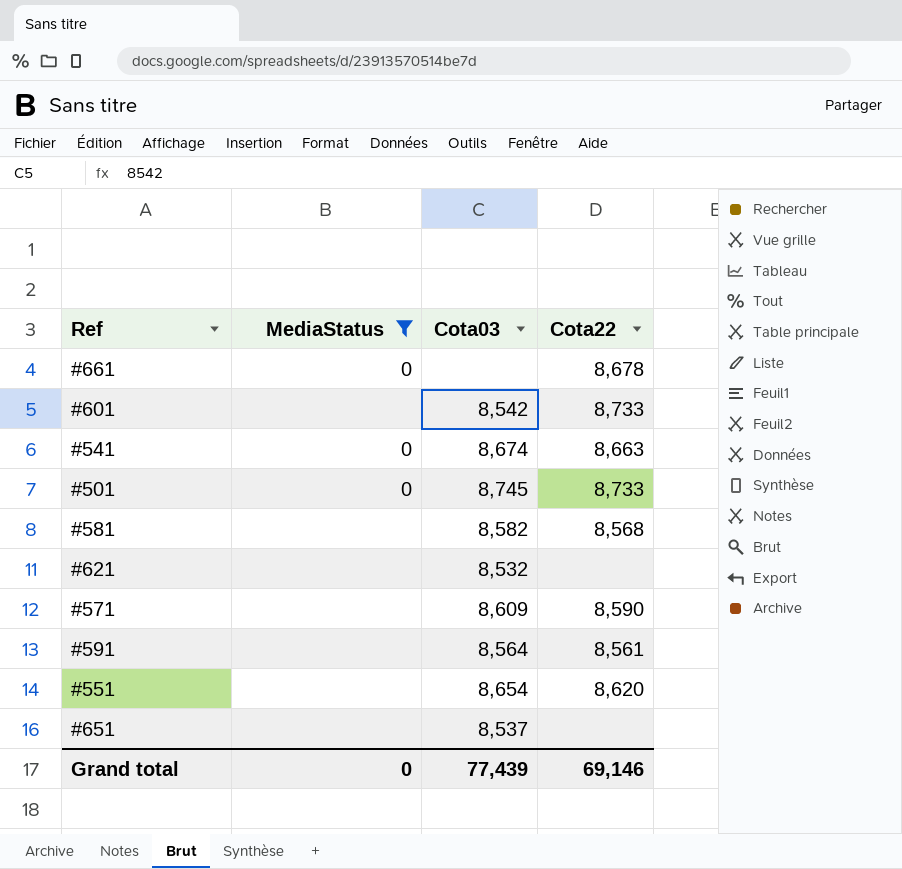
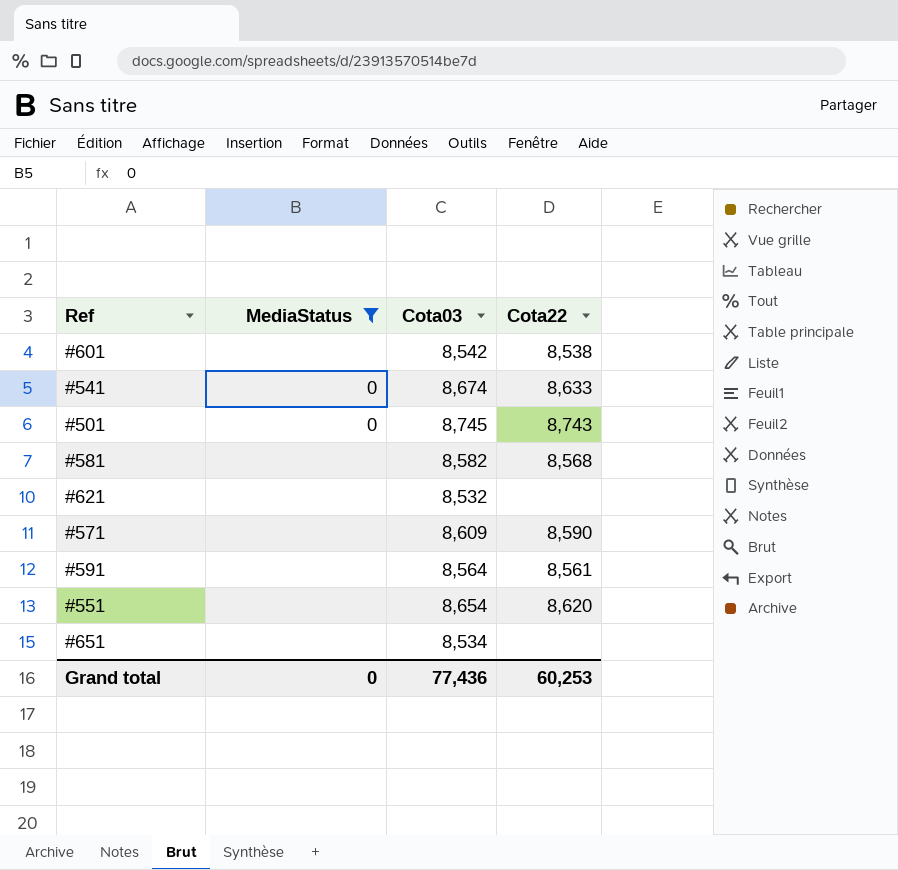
row #661: 0 | none | 8,678 -> none
#601 | Cota22: 8,733 -> 8,538
#541 | Cota22: 8,663 -> 8,633
#501 | Cota22: 8,733 -> 8,743
#651 | Cota03: 8,537 -> 8,534
Grand total | Cota03: 77,439 -> 77,436
Grand total | Cota22: 69,146 -> 60,253

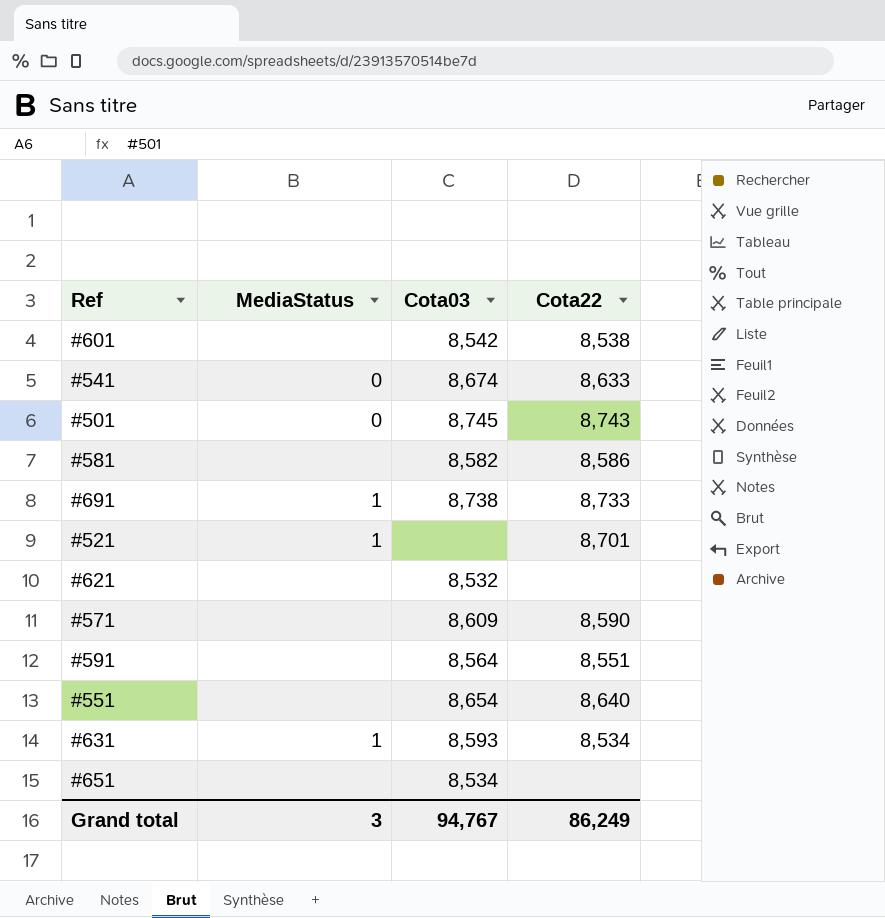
filter: MediaStatus != 1 -> none
#581 | Cota22: 8,568 -> 8,586
#591 | Cota22: 8,561 -> 8,551
#551 | Cota22: 8,620 -> 8,640
Grand total | MediaStatus: 0 -> 3
Grand total | Cota03: 77,436 -> 94,767
Grand total | Cota22: 60,253 -> 86,249

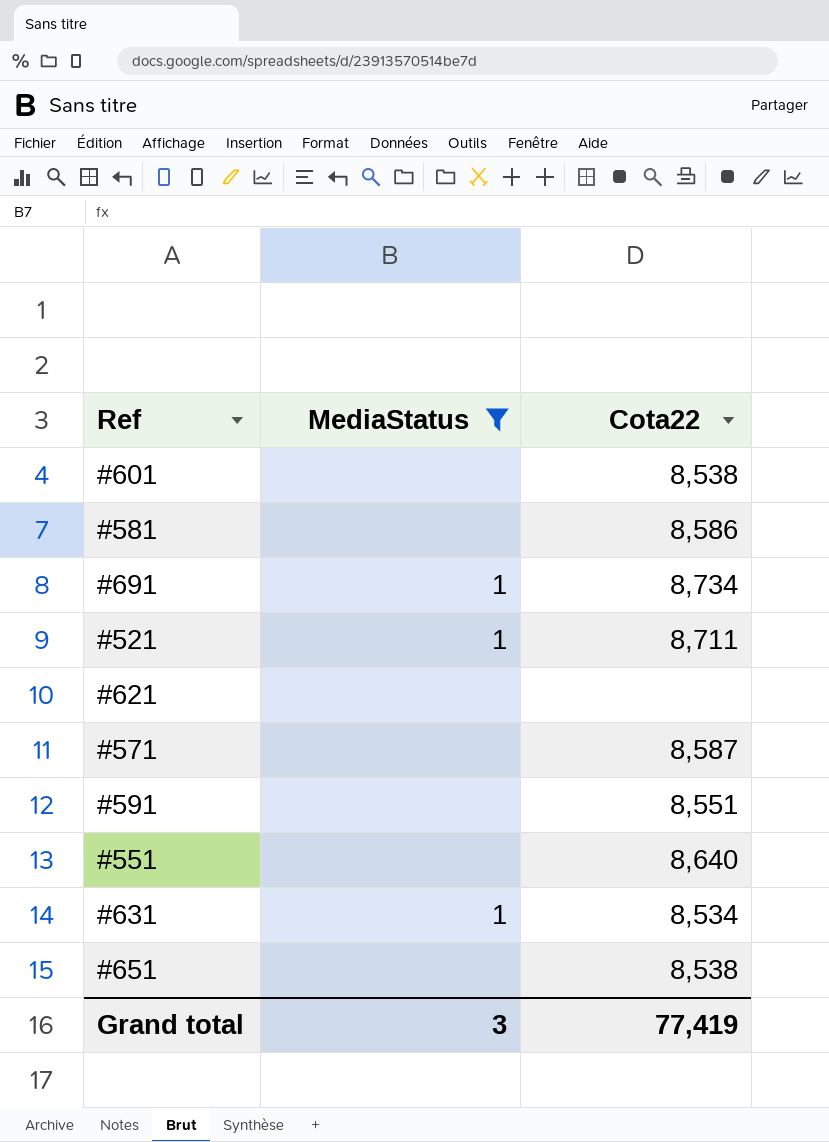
filter: none -> MediaStatus != 0
column Cota03 | position: 3 -> none
#691 | Cota22: 8,733 -> 8,734
#521 | Cota22: 8,701 -> 8,711
#571 | Cota22: 8,590 -> 8,587
#651 | Cota22: none -> 8,538
Grand total | Cota22: 86,249 -> 77,419

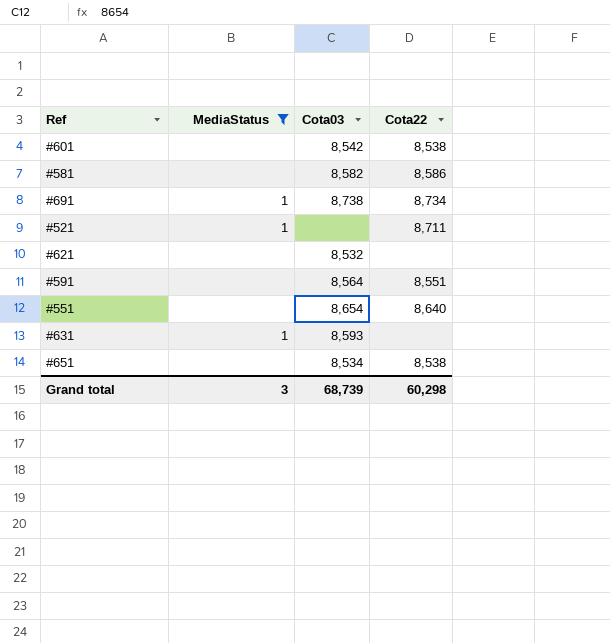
column Cota03 | position: none -> 3
row #571: none | 8,587 -> none
#631 | Cota22: 8,534 -> none
Grand total | Cota22: 77,419 -> 60,298

